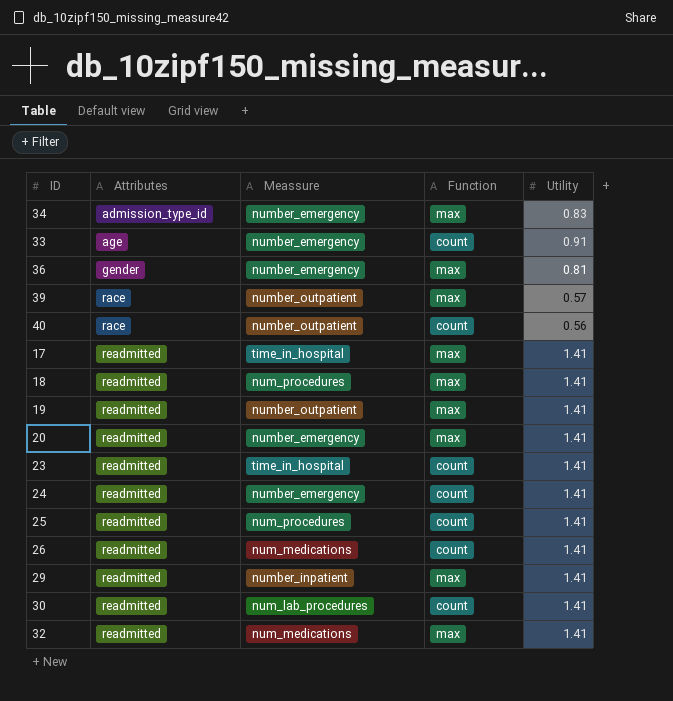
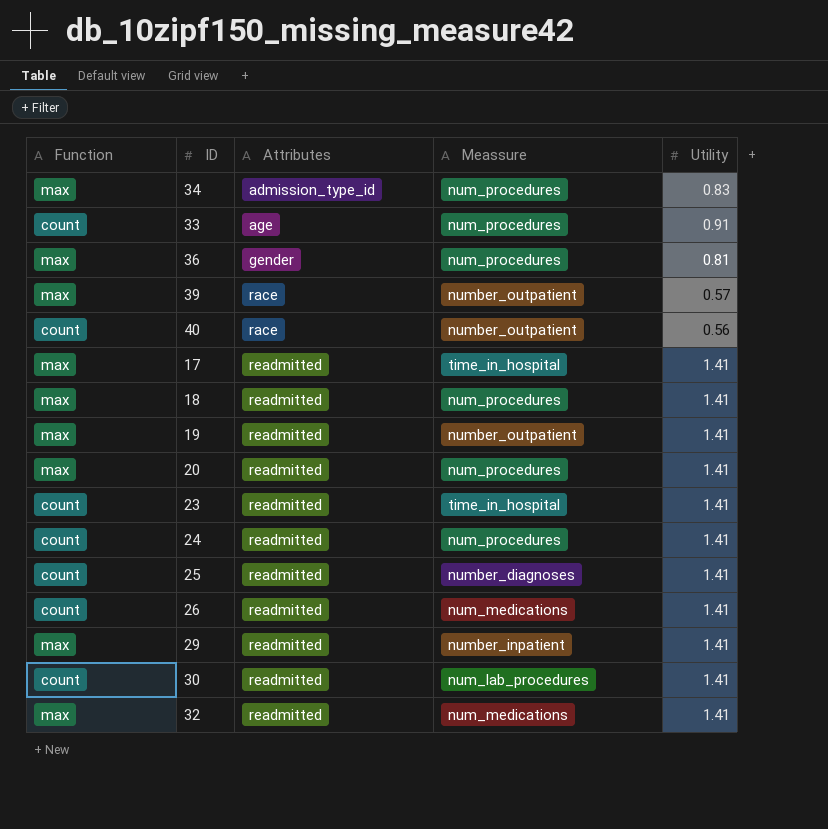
column Function | position: 4 -> 1
34 | Meassure: number_emergency -> num_procedures
33 | Meassure: number_emergency -> num_procedures
36 | Meassure: number_emergency -> num_procedures
20 | Meassure: number_emergency -> num_procedures
24 | Meassure: number_emergency -> num_procedures
25 | Meassure: num_procedures -> number_diagnoses

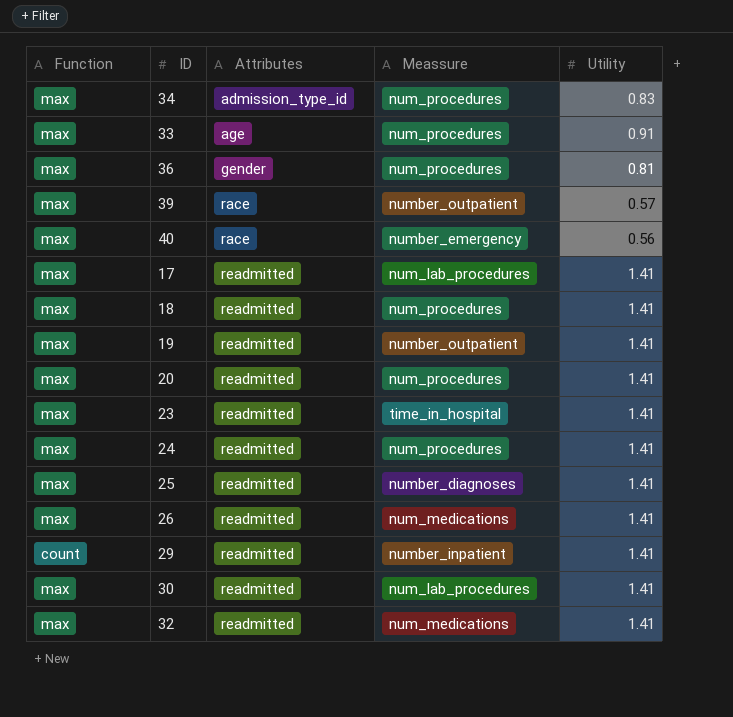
33 | Function: count -> max
40 | Function: count -> max
40 | Meassure: number_outpatient -> number_emergency
17 | Meassure: time_in_hospital -> num_lab_procedures
23 | Function: count -> max
24 | Function: count -> max
25 | Function: count -> max
26 | Function: count -> max
29 | Function: max -> count
30 | Function: count -> max

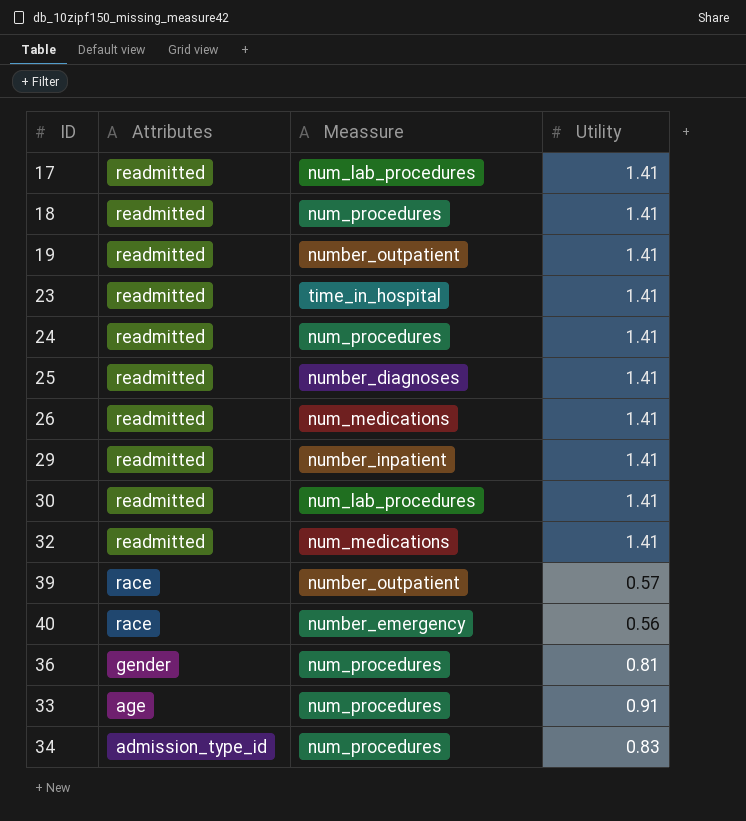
row order: Attributes ascending -> Attributes descending
column Function | position: 1 -> none
row 20: max | readmitted | num_procedures | 1.41 -> none

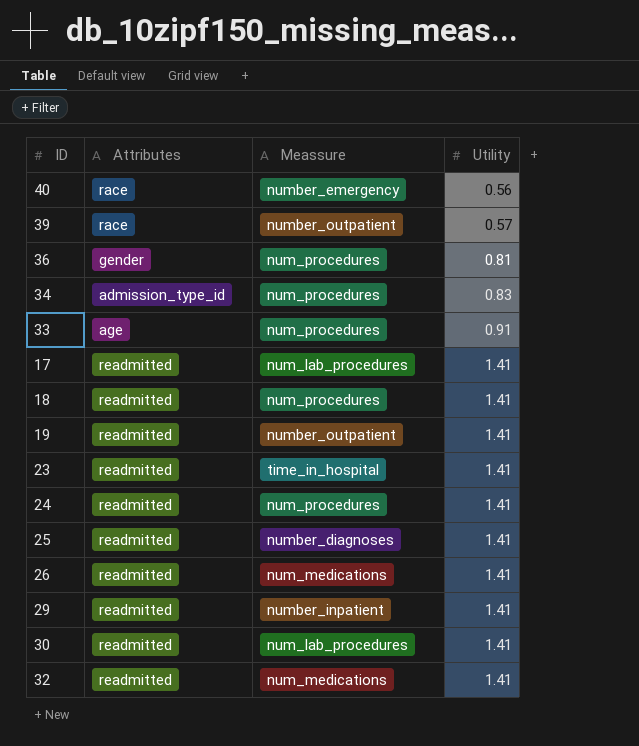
row order: Attributes descending -> Utility ascending

